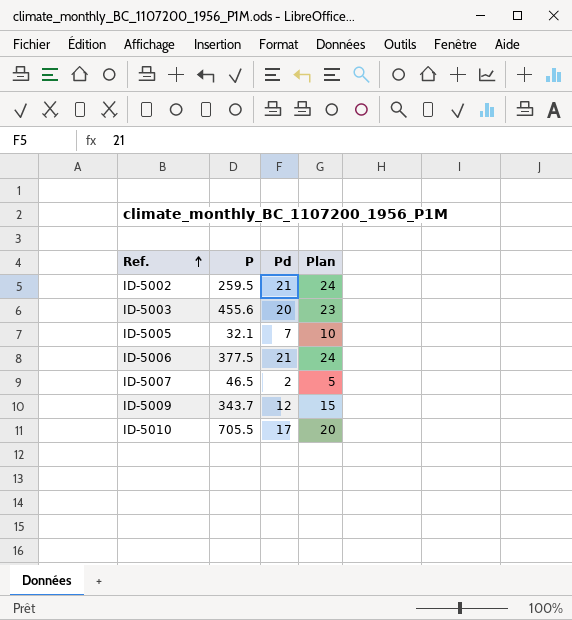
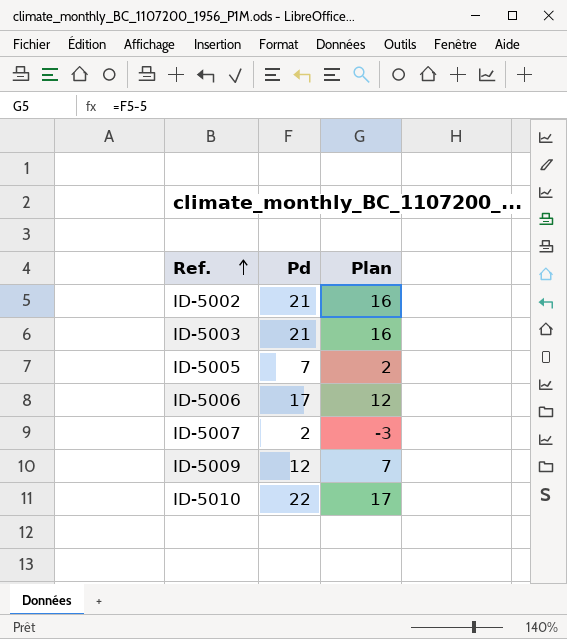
column P | position: 2 -> none
column Plan | formula: [Pd] + 3 -> [Pd] - 5
ID-5003 | Pd: 20 -> 21
ID-5006 | Pd: 21 -> 17
ID-5010 | Pd: 17 -> 22

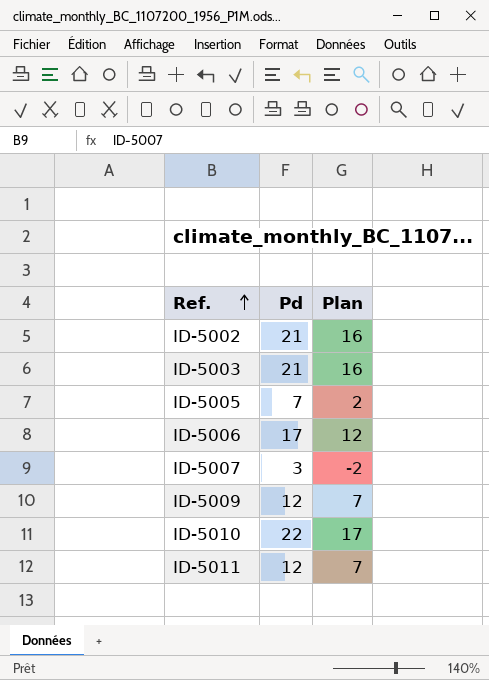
ID-5007 | Pd: 2 -> 3
ID-5007 | Plan: -3 -> -2
row ID-5011: none -> 12 | 7

